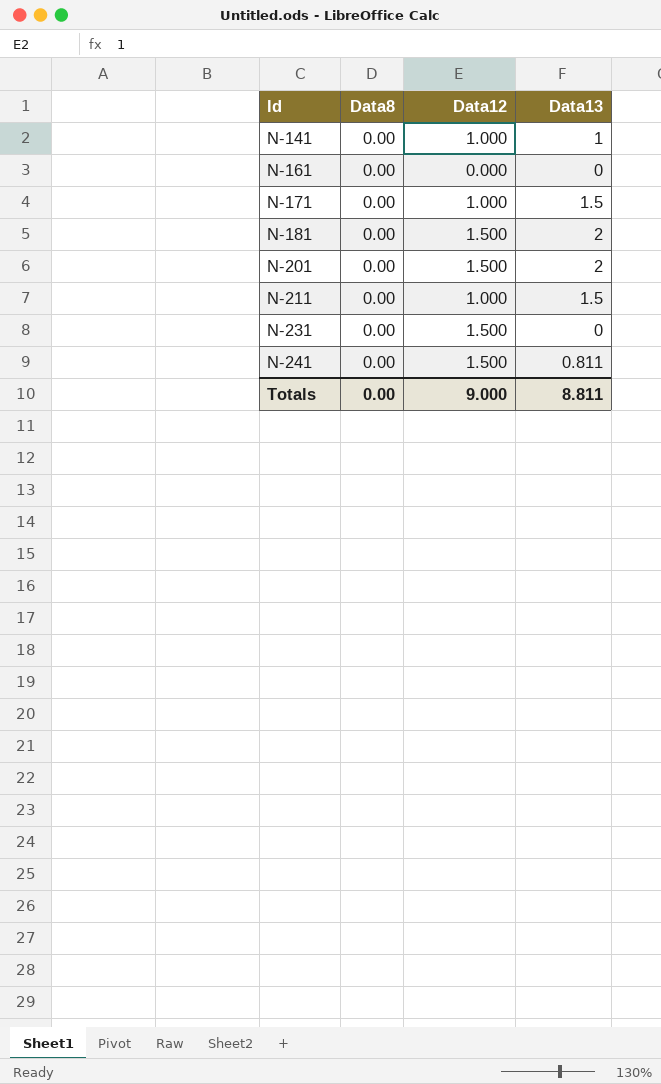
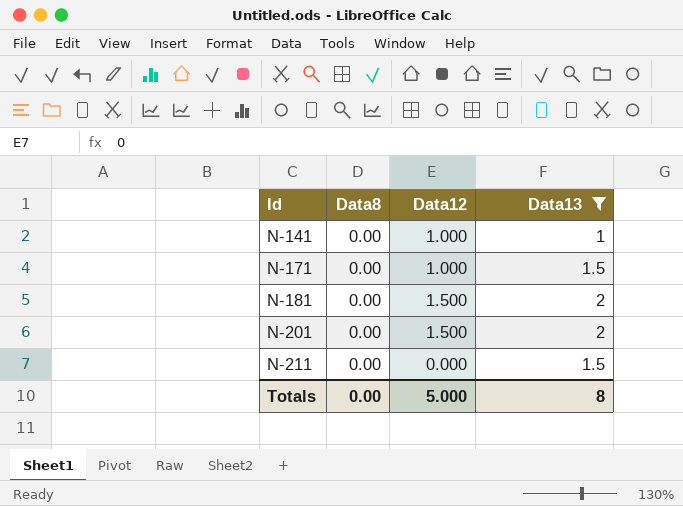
filter: none -> Data13 >= 1
N-211 | Data12: 1.000 -> 0.000
Totals | Data12: 9.000 -> 5.000
Totals | Data13: 8.811 -> 8

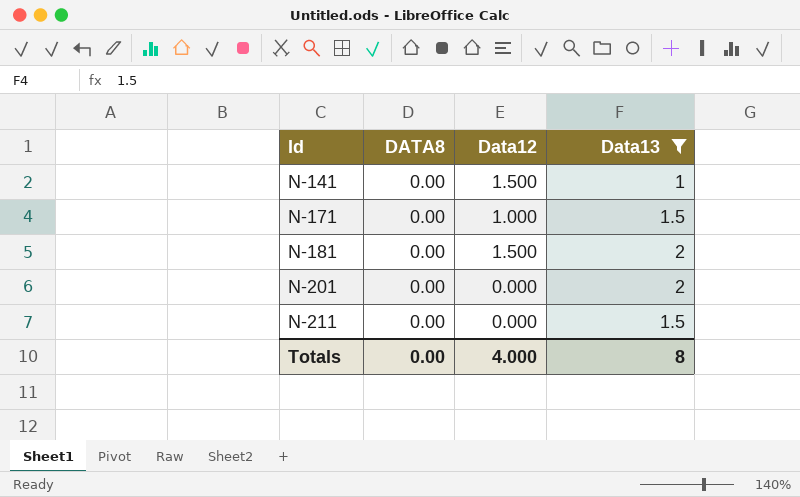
column name: Data8 -> DATA8
N-141 | Data12: 1.000 -> 1.500
N-201 | Data12: 1.500 -> 0.000
Totals | Data12: 5.000 -> 4.000

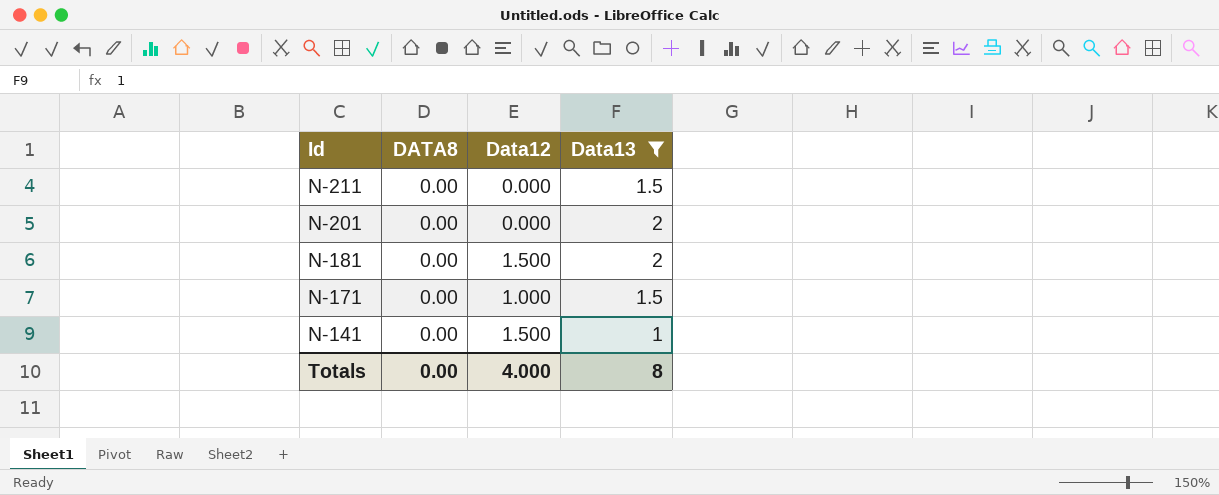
row order: Id ascending -> Id descending

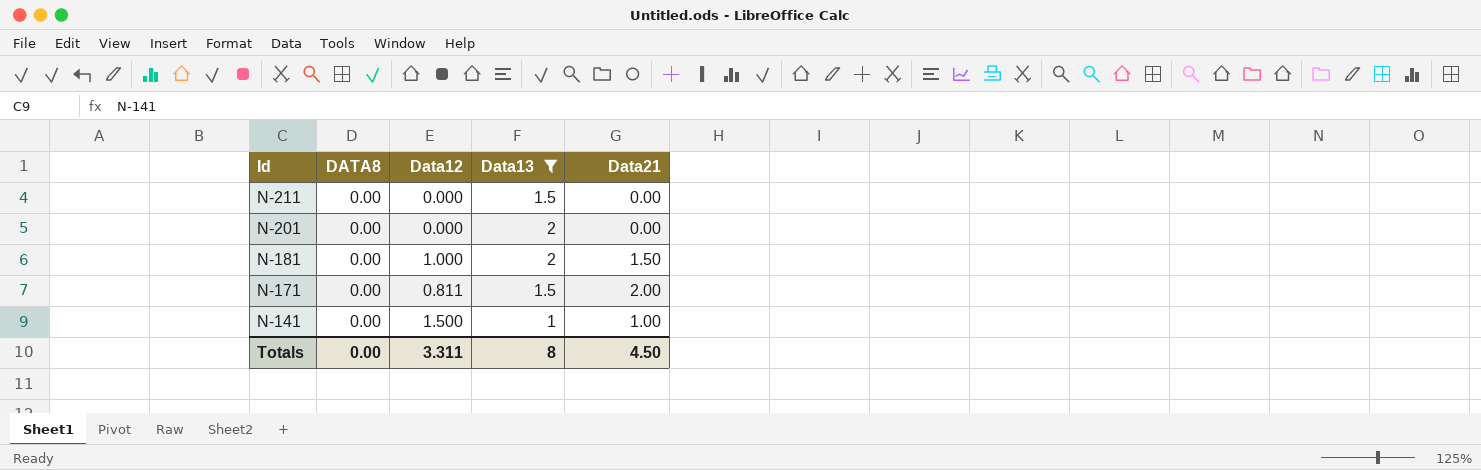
column Data21 | position: none -> 5
N-181 | Data12: 1.500 -> 1.000
N-171 | Data12: 1.000 -> 0.811
Totals | Data12: 4.000 -> 3.311

